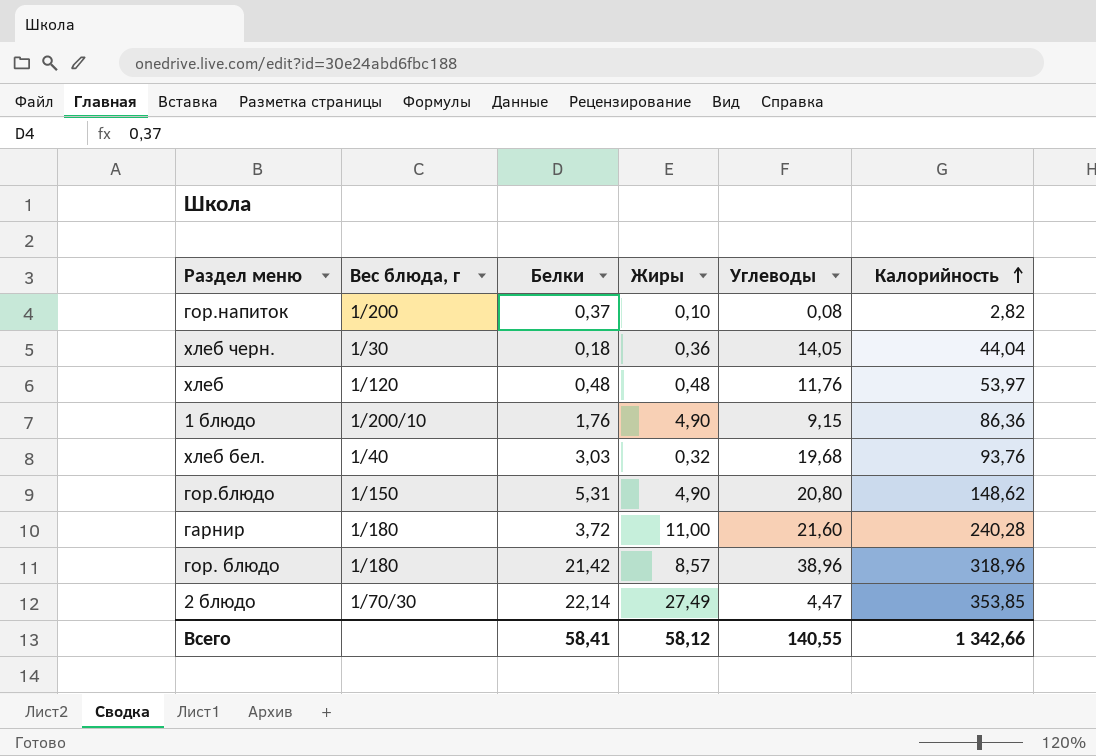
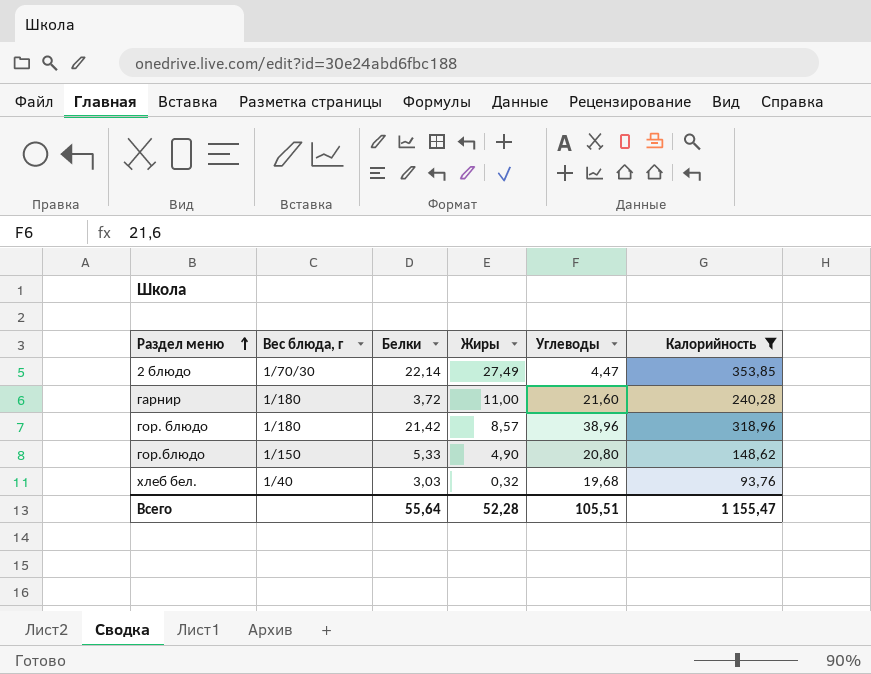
filter: none -> Калорийность >= 93,76
row order: Калорийность ascending -> Раздел меню ascending
гор.блюдо | Белки: 5,31 -> 5,33
Всего | Белки: 58,41 -> 55,64
Всего | Жиры: 58,12 -> 52,28
Всего | Углеводы: 140,55 -> 105,51
Всего | Калорийность: 1 342,66 -> 1 155,47

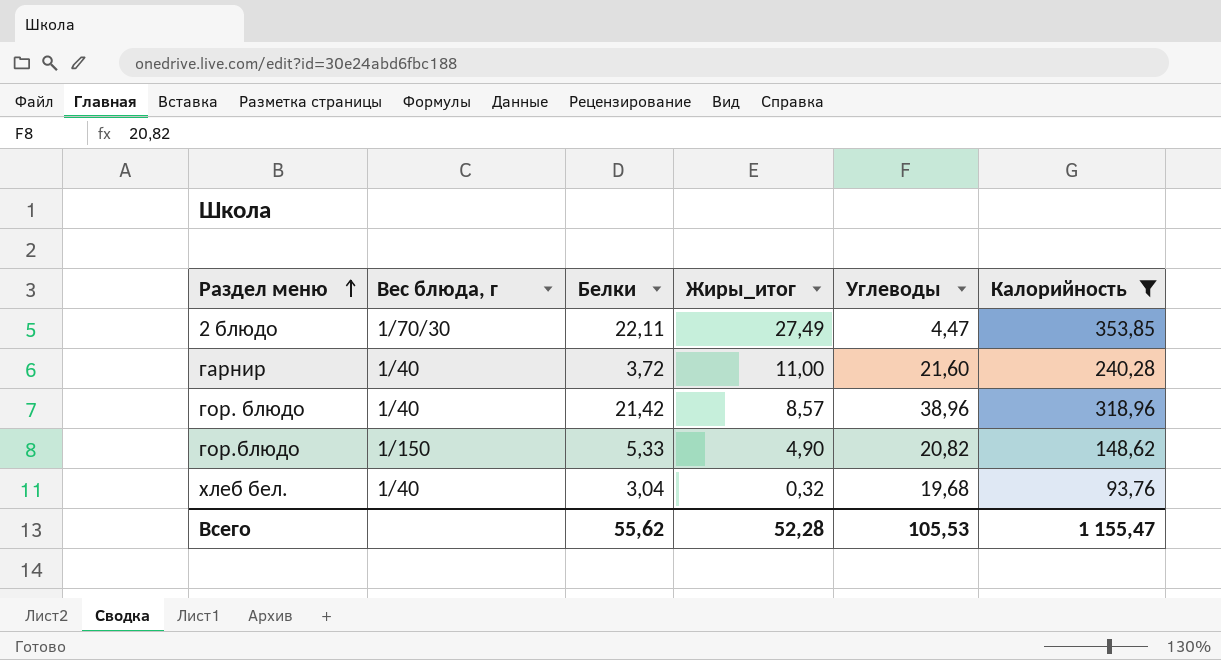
column name: Жиры -> Жиры_итог
2 блюдо | Белки: 22,14 -> 22,11
гарнир | Вес блюда, г: 1/180 -> 1/40
гор. блюдо | Вес блюда, г: 1/180 -> 1/40
гор.блюдо | Углеводы: 20,80 -> 20,82
хлеб бел. | Белки: 3,03 -> 3,04
Всего | Белки: 55,64 -> 55,62
Всего | Углеводы: 105,51 -> 105,53

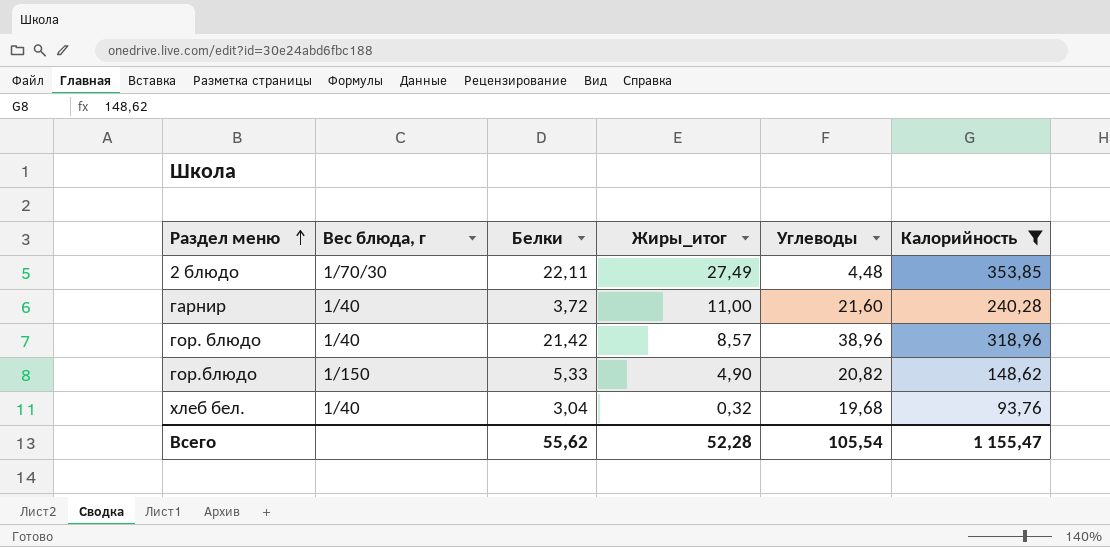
2 блюдо | Углеводы: 4,47 -> 4,48
Всего | Углеводы: 105,53 -> 105,54

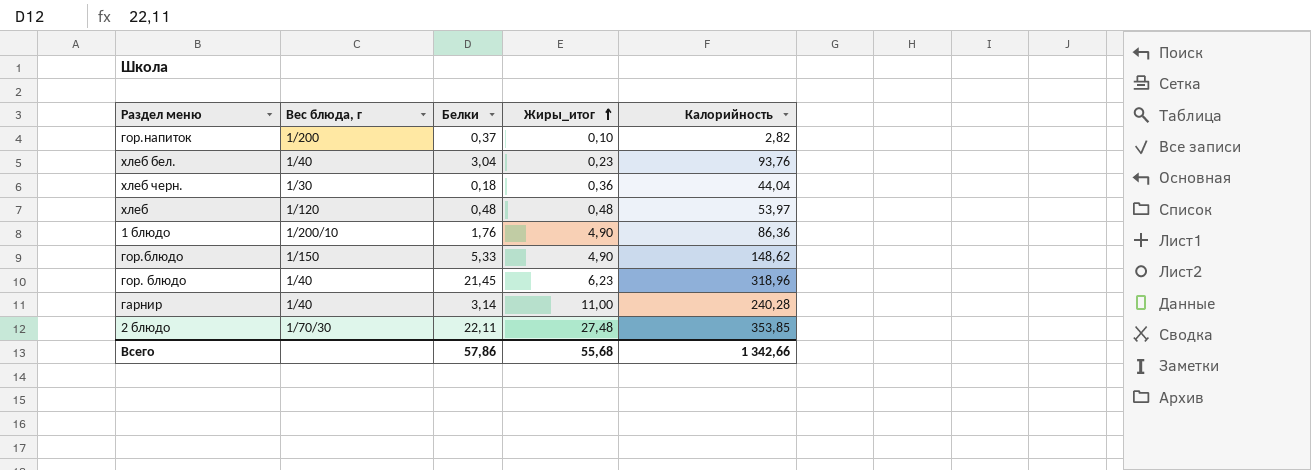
filter: Калорийность >= 93,76 -> none
row order: Раздел меню ascending -> Жиры_итог ascending
column Углеводы | position: 5 -> none
хлеб бел. | Жиры_итог: 0,32 -> 0,23
гор. блюдо | Белки: 21,42 -> 21,45
гор. блюдо | Жиры_итог: 8,57 -> 6,23
гарнир | Белки: 3,72 -> 3,14
2 блюдо | Жиры_итог: 27,49 -> 27,48
Всего | Белки: 55,62 -> 57,86
Всего | Жиры_итог: 52,28 -> 55,68
Всего | Калорийность: 1 155,47 -> 1 342,66

